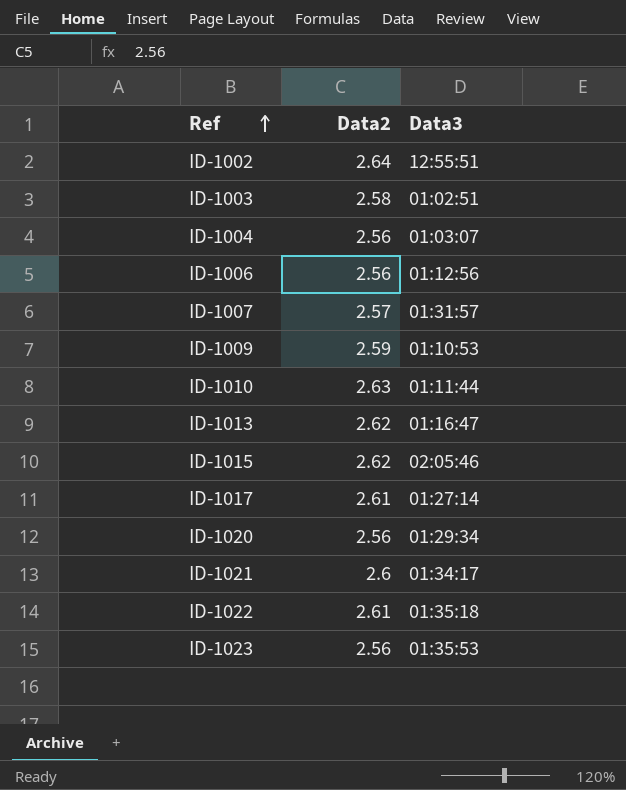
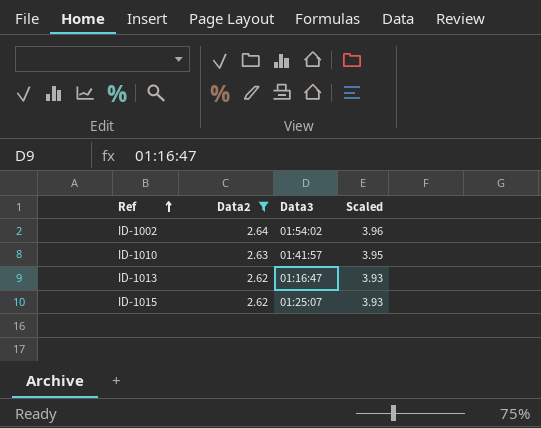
filter: none -> Data2 >= 2.62
column Scaled | formula: none -> [Data2] * 1.5
ID-1002 | Data3: 12:55:51 -> 01:54:02
ID-1010 | Data3: 01:11:44 -> 01:41:57
ID-1015 | Data3: 02:05:46 -> 01:25:07

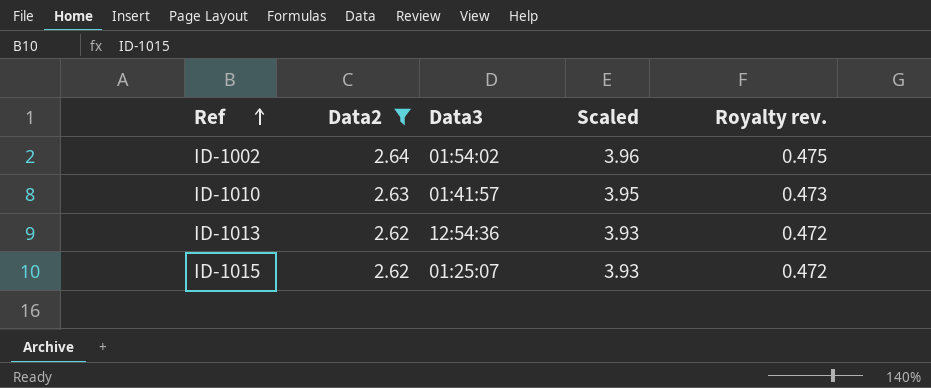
column Royalty rev. | formula: none -> [Data2] * 0.18
ID-1013 | Data3: 01:16:47 -> 12:54:36

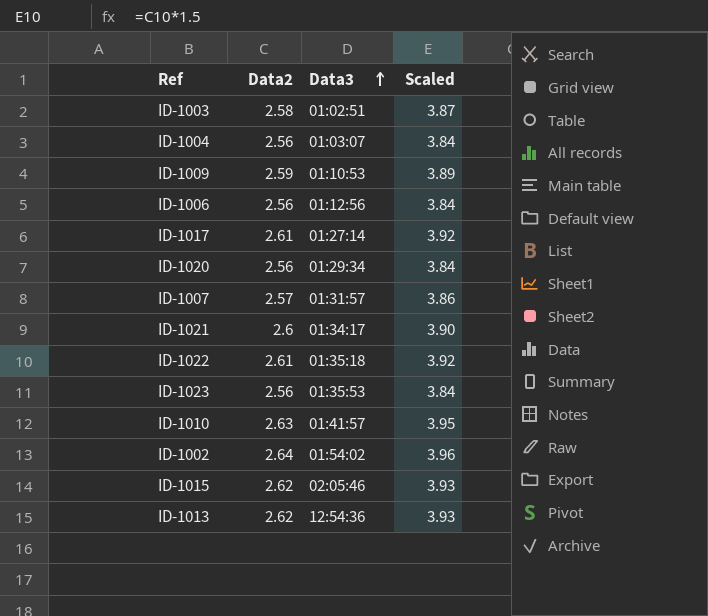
filter: Data2 >= 2.62 -> none
row order: Ref ascending -> Data3 ascending
column Royalty rev. | formula: [Data2] * 0.18 -> none
ID-1015 | Data3: 01:25:07 -> 02:05:46

